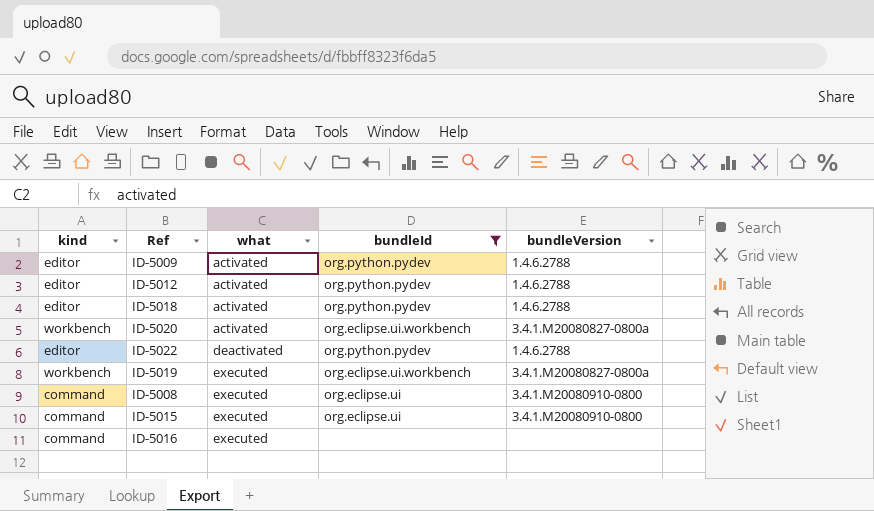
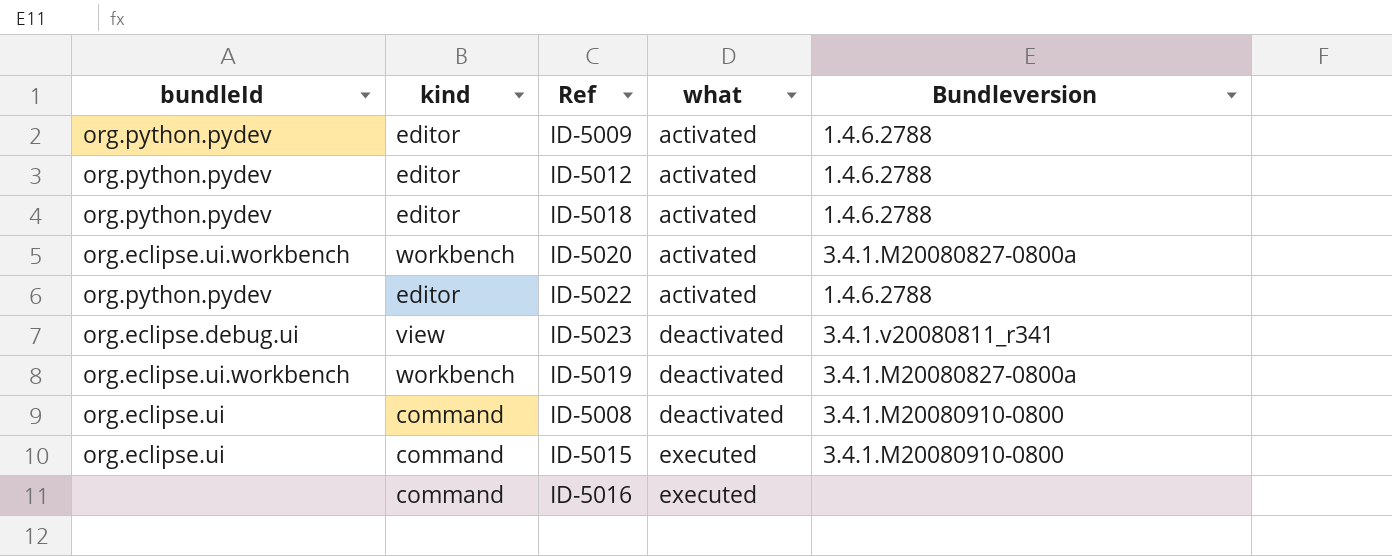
filter: bundleId != org.eclipse.debug.ui -> none
column bundleId | position: 4 -> 1
column name: bundleVersion -> Bundleversion
ID-5022 | what: deactivated -> activated
ID-5019 | what: executed -> deactivated
ID-5008 | what: executed -> deactivated

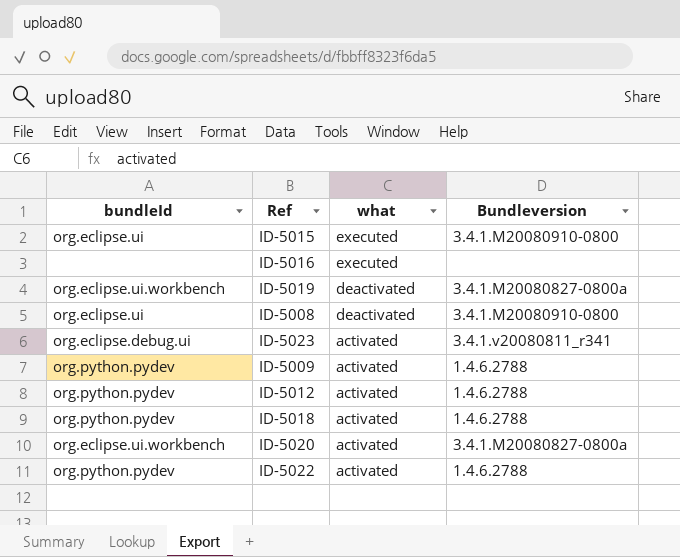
row order: what ascending -> what descending
column kind | position: 2 -> none
ID-5023 | what: deactivated -> activated

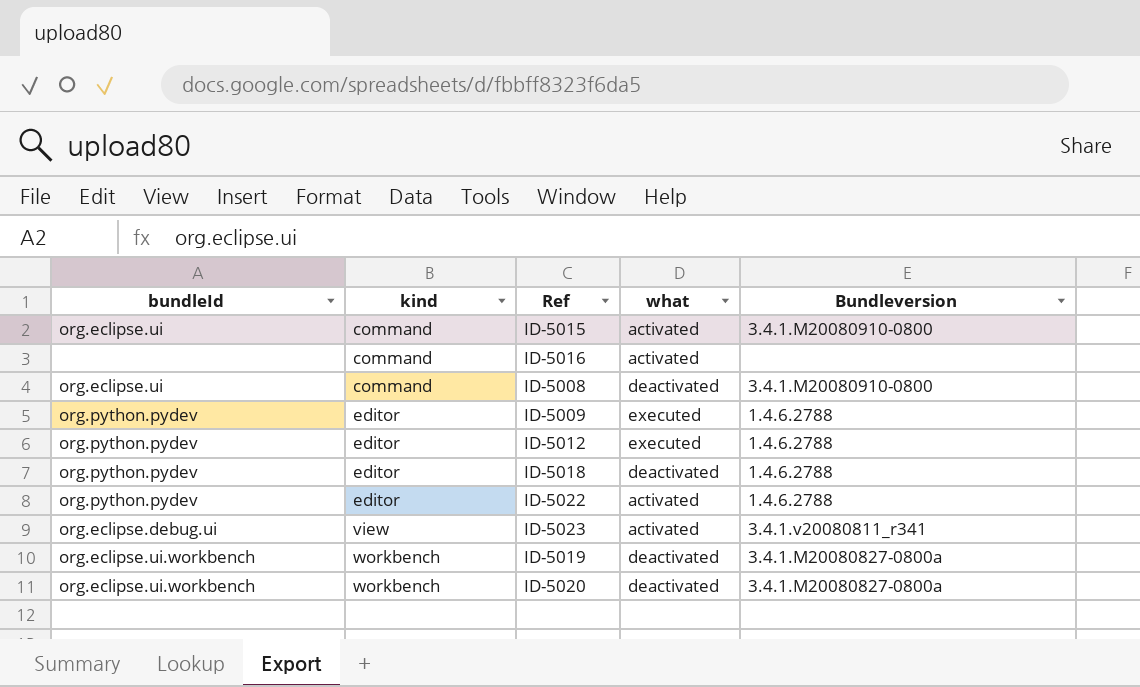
row order: what descending -> kind ascending
column kind | position: none -> 2
ID-5015 | what: executed -> activated
ID-5016 | what: executed -> activated
ID-5009 | what: activated -> executed
ID-5012 | what: activated -> executed
ID-5018 | what: activated -> deactivated
ID-5020 | what: activated -> deactivated

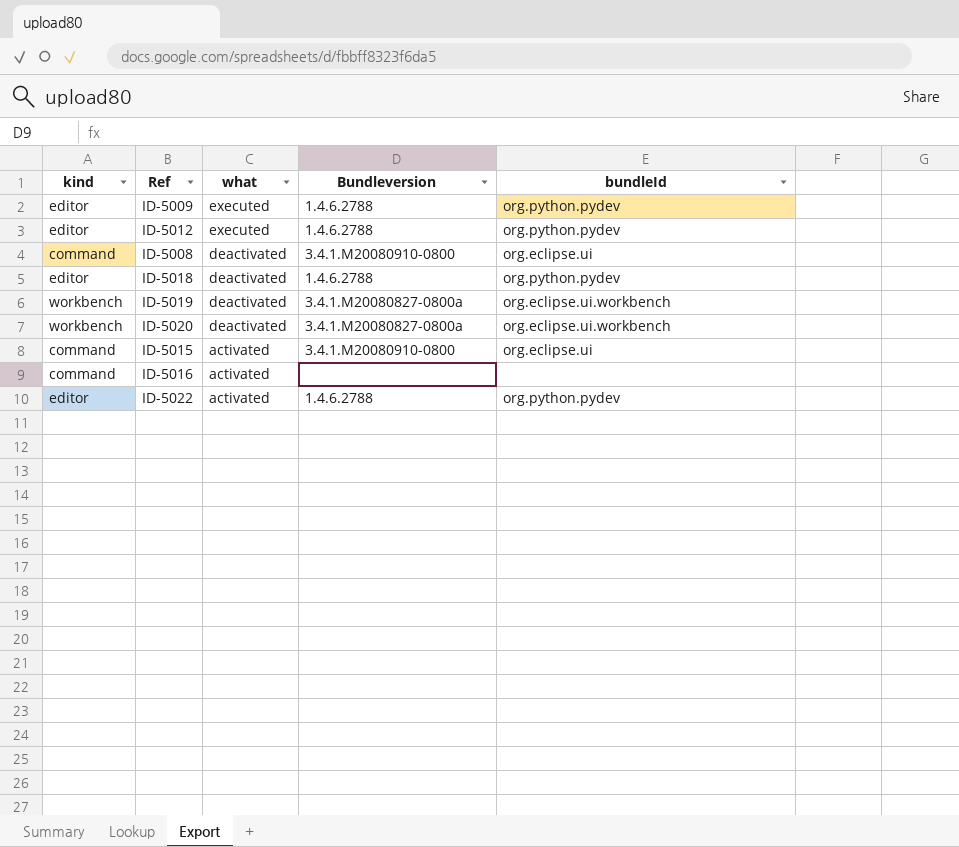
row order: kind ascending -> what descending
column bundleId | position: 1 -> 5
row ID-5023: org.eclipse.debug.ui | view | activated | 3.4.1.v20080811_r341 -> none

